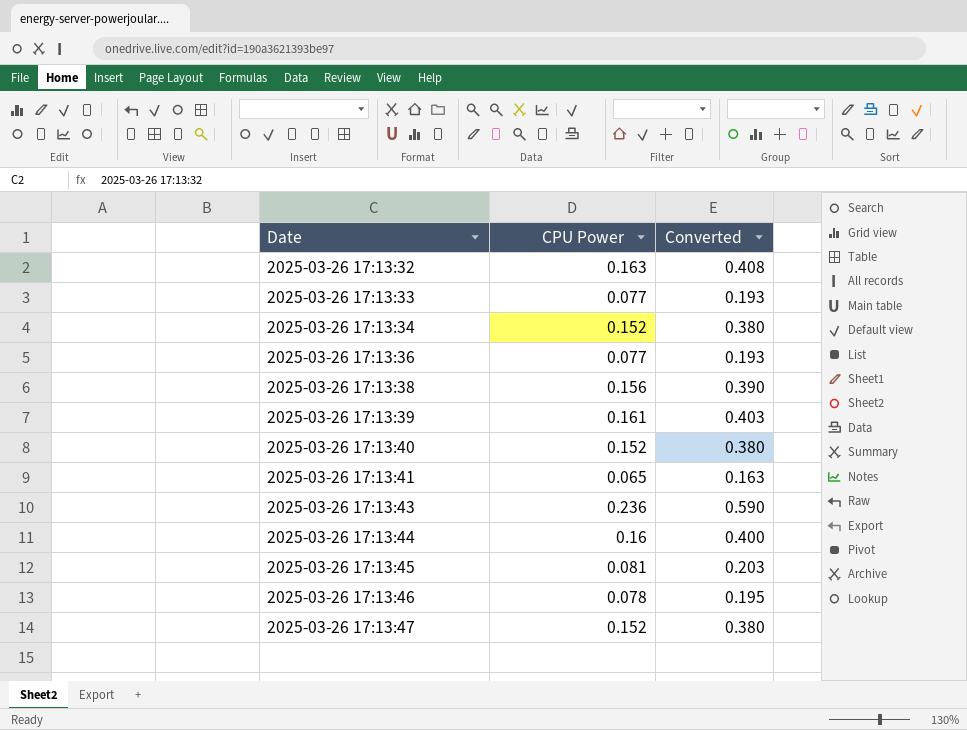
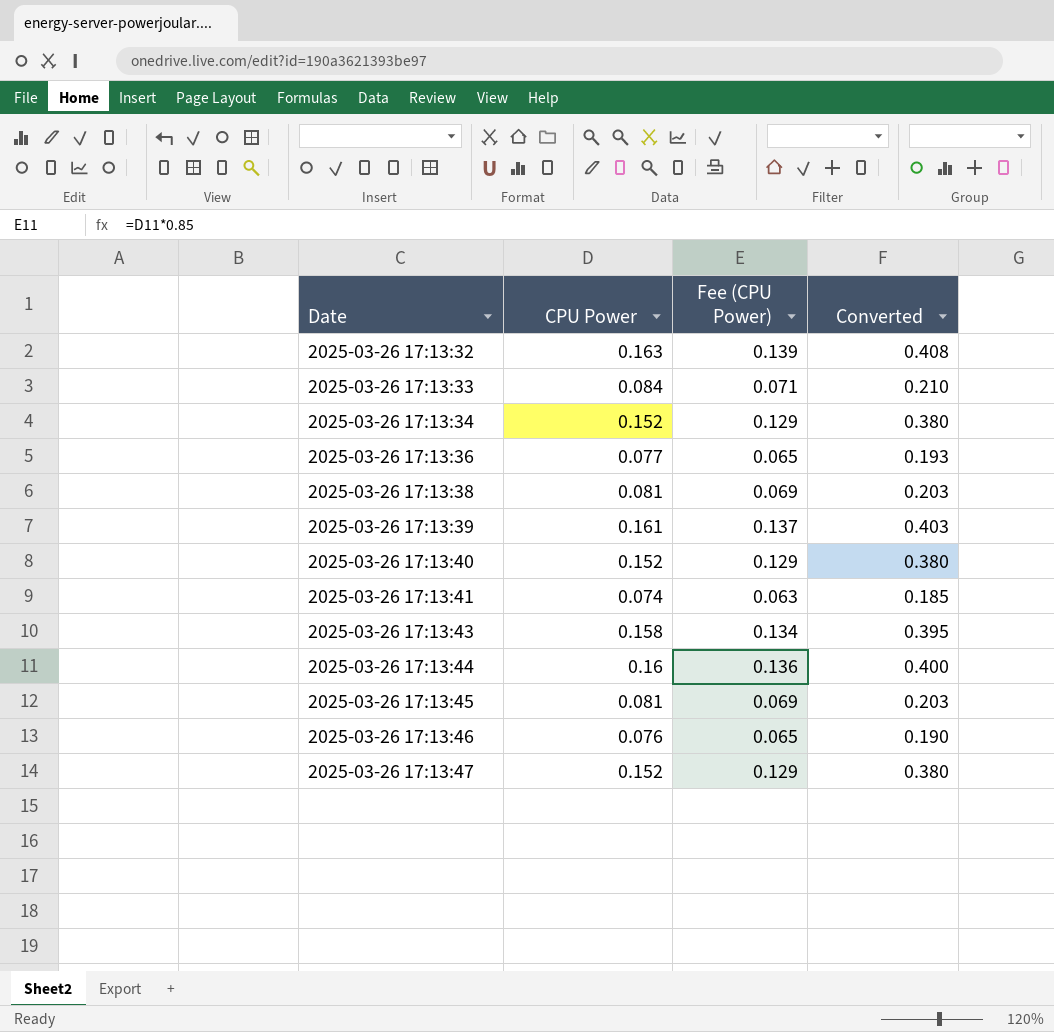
column Fee (CPU Power) | formula: none -> [CPU Power] * 0.85
2025-03-26 17:13:33 | CPU Power: 0.077 -> 0.084
2025-03-26 17:13:33 | Converted: 0.193 -> 0.210
2025-03-26 17:13:38 | CPU Power: 0.156 -> 0.081
2025-03-26 17:13:38 | Converted: 0.390 -> 0.203
2025-03-26 17:13:41 | CPU Power: 0.065 -> 0.074
2025-03-26 17:13:41 | Converted: 0.163 -> 0.185
2025-03-26 17:13:43 | CPU Power: 0.236 -> 0.158
2025-03-26 17:13:43 | Converted: 0.590 -> 0.395
2025-03-26 17:13:46 | CPU Power: 0.078 -> 0.076
2025-03-26 17:13:46 | Converted: 0.195 -> 0.190

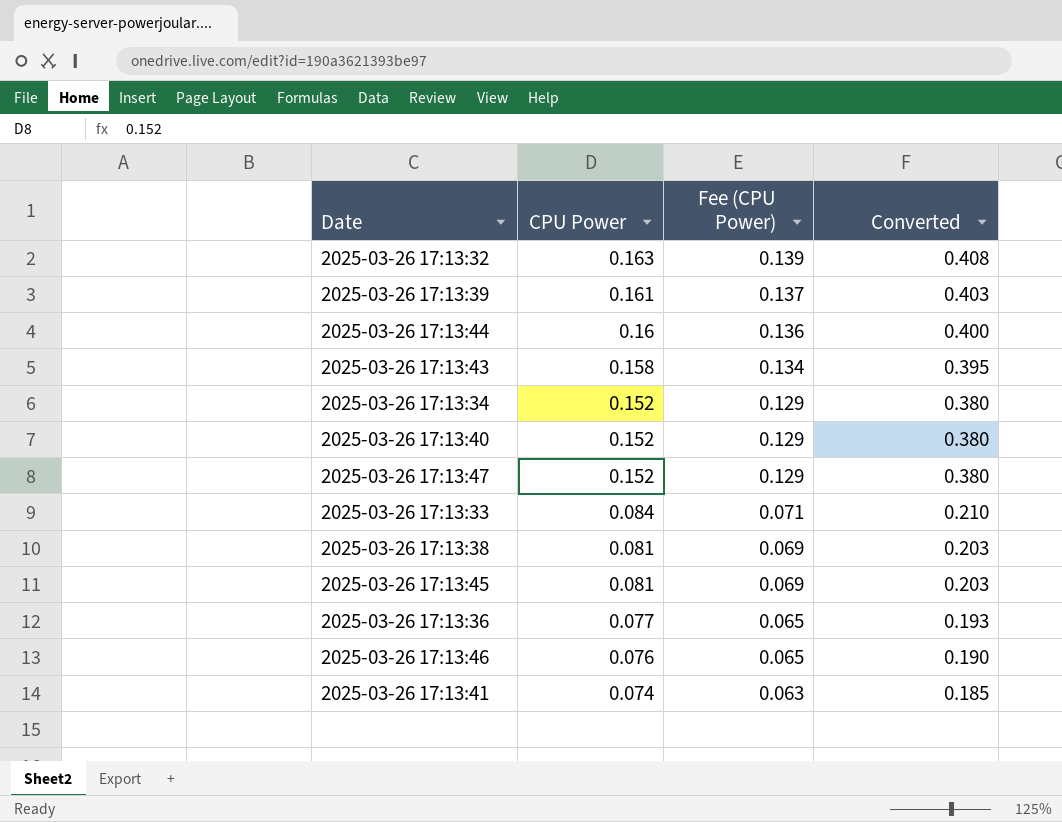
row order: Date ascending -> CPU Power descending

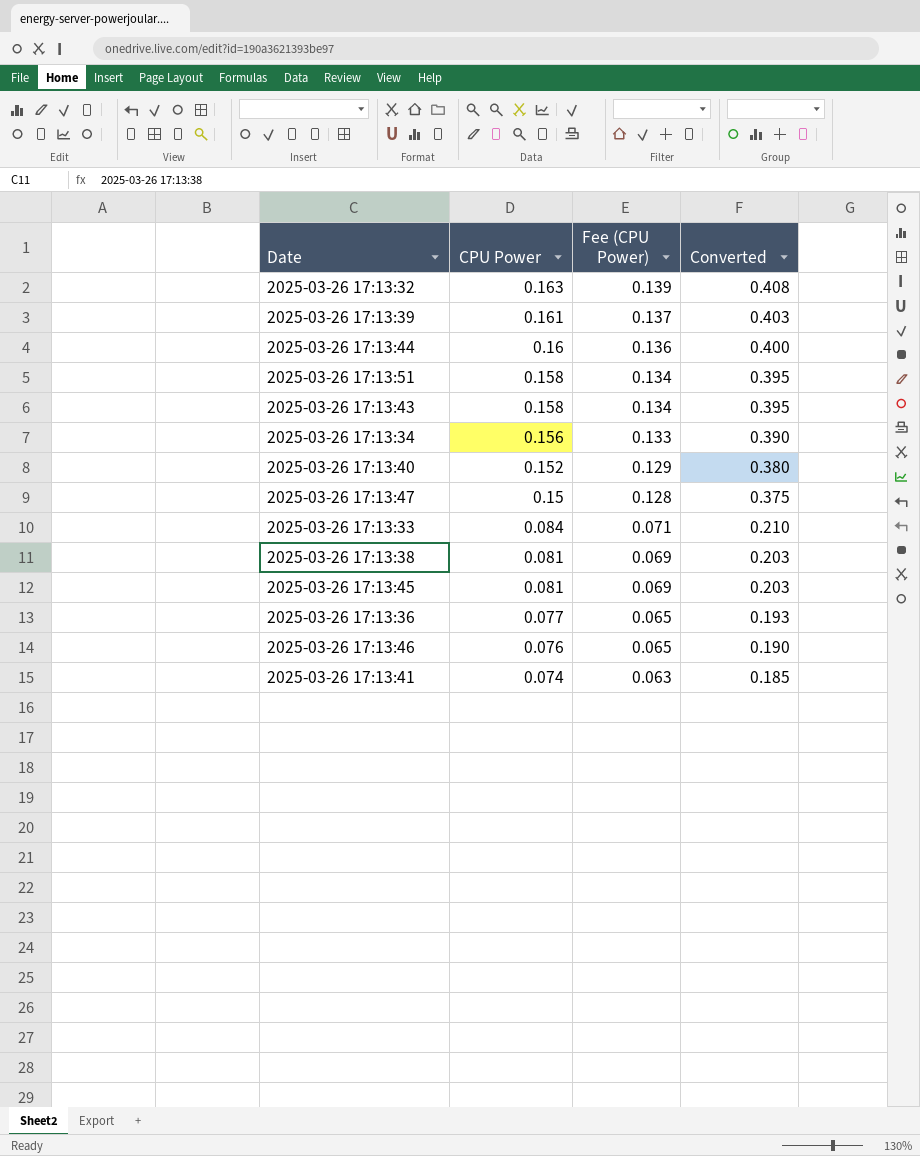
row 2025-03-26 17:13:51: none -> 0.158 | 0.134 | 0.395
2025-03-26 17:13:34 | CPU Power: 0.152 -> 0.156
2025-03-26 17:13:34 | Fee (CPU Power): 0.129 -> 0.133
2025-03-26 17:13:34 | Converted: 0.380 -> 0.390
2025-03-26 17:13:47 | CPU Power: 0.152 -> 0.15
2025-03-26 17:13:47 | Fee (CPU Power): 0.129 -> 0.128
2025-03-26 17:13:47 | Converted: 0.380 -> 0.375

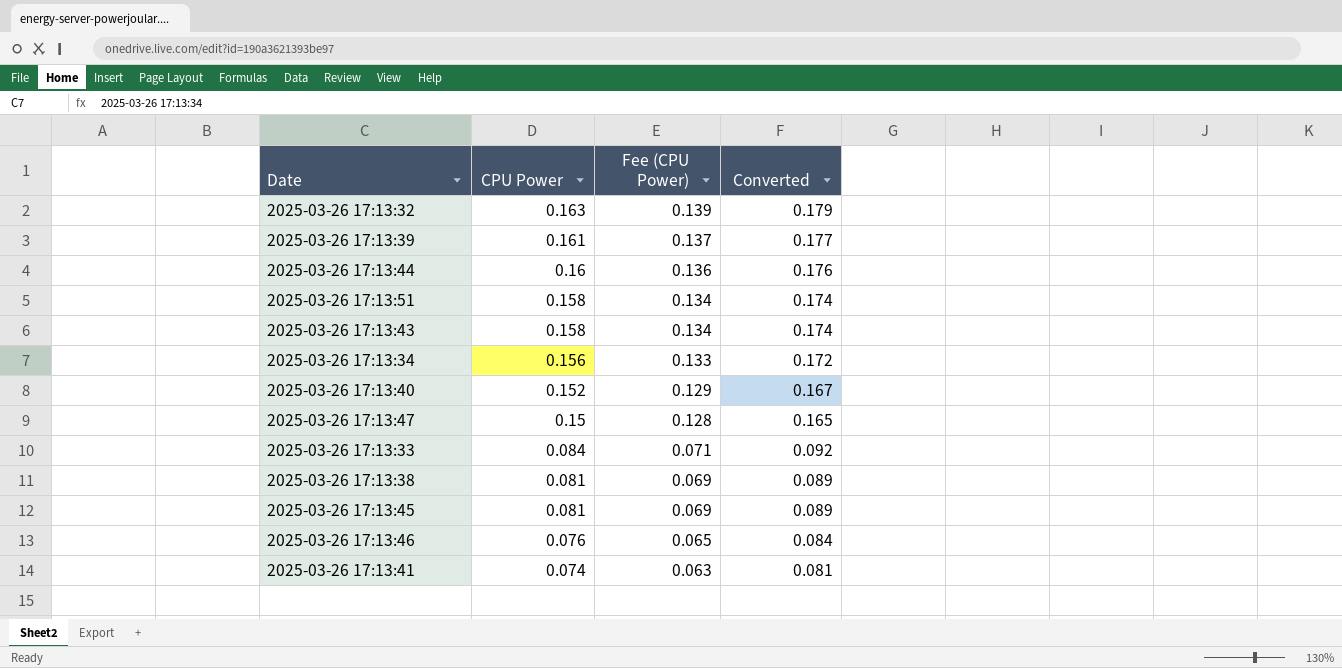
column Converted | formula: [CPU Power] * 2.5 -> [CPU Power] * 1.1
row 2025-03-26 17:13:36: 0.077 | 0.065 | 0.193 -> none

